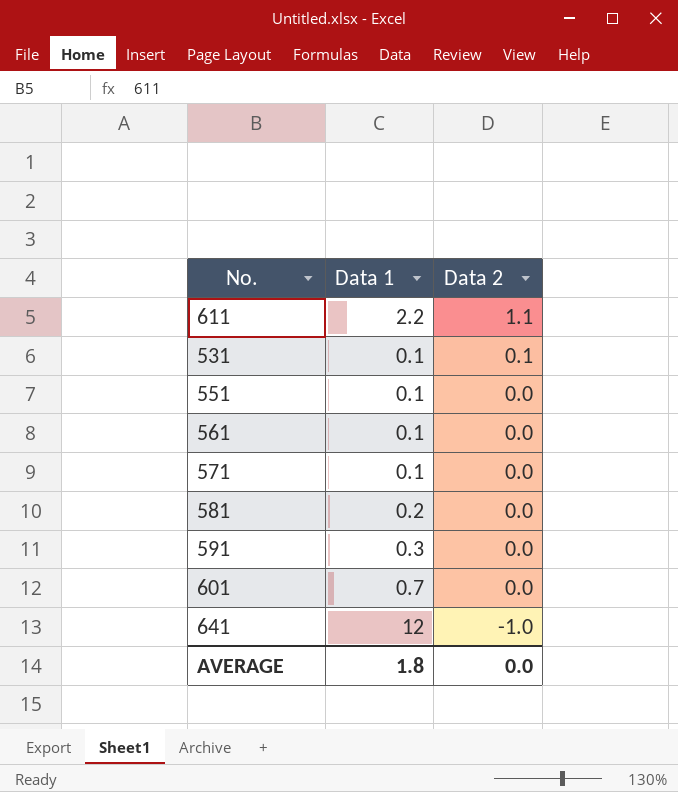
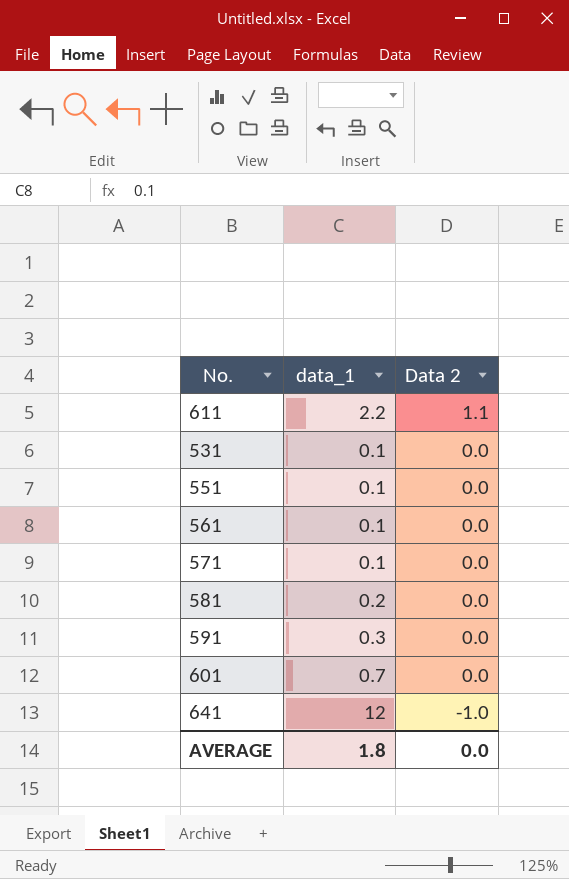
column name: Data 1 -> data_1
531 | Data 2: 0.1 -> 0.0

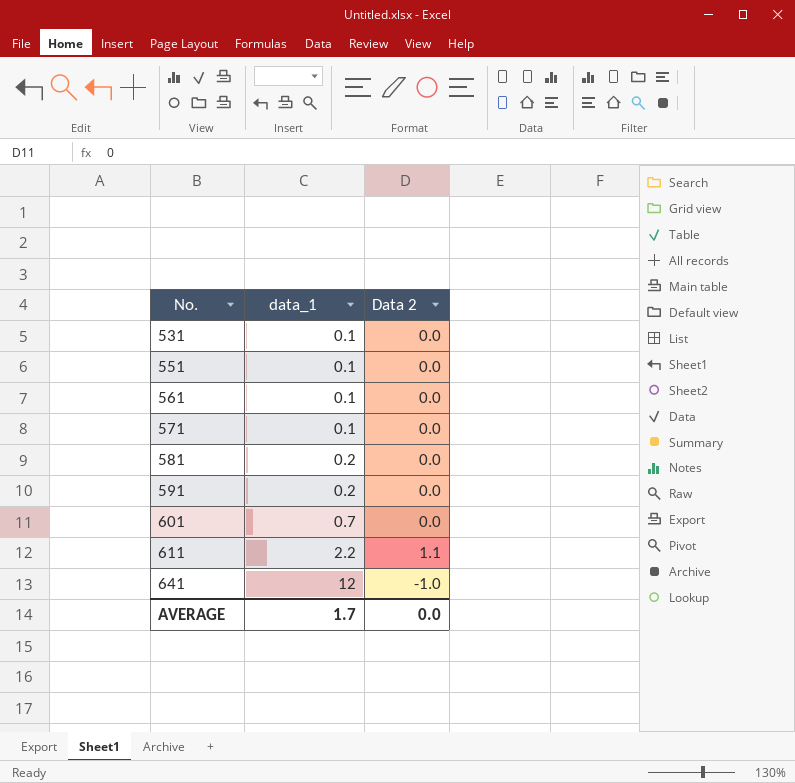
row order: Data 2 descending -> No. ascending
591 | data_1: 0.3 -> 0.2
AVERAGE | data_1: 1.8 -> 1.7

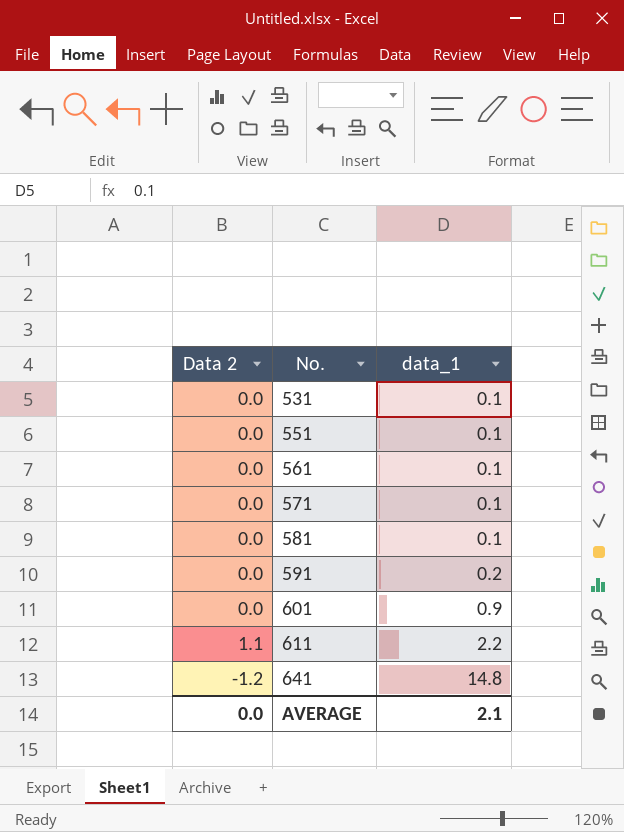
column Data 2 | position: 3 -> 1
581 | data_1: 0.2 -> 0.1
601 | data_1: 0.7 -> 0.9
641 | Data 2: -1.0 -> -1.2
641 | data_1: 12 -> 14.8
AVERAGE | data_1: 1.7 -> 2.1

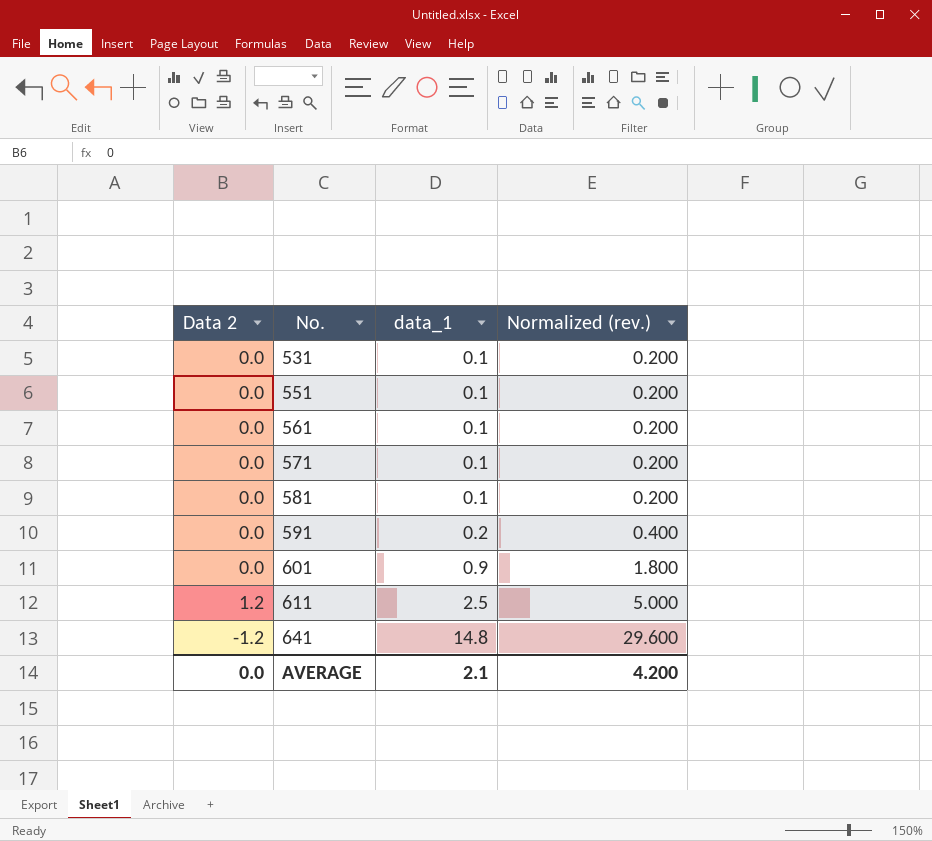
column Normalized (rev.) | formula: none -> [data_1] * 2
611 | Data 2: 1.1 -> 1.2
611 | data_1: 2.2 -> 2.5

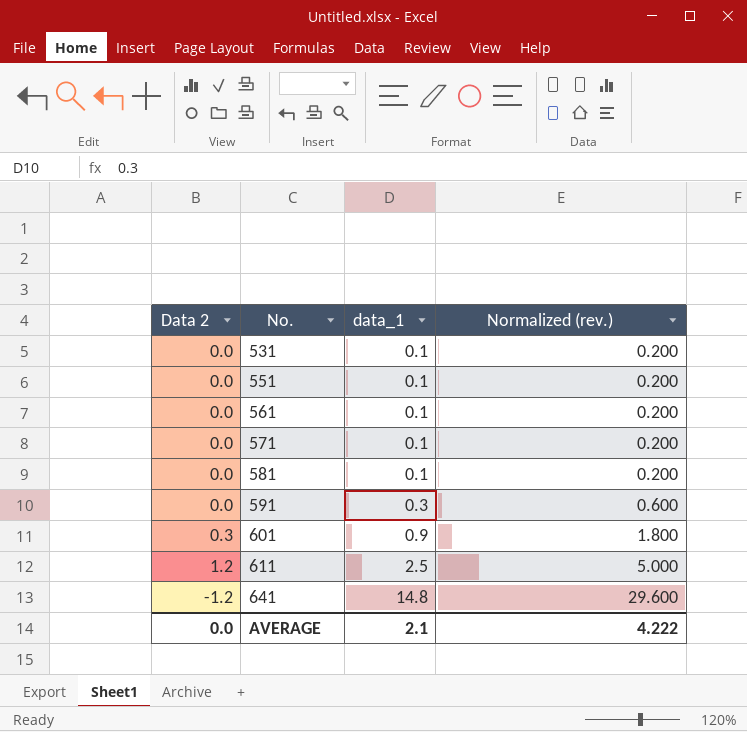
591 | data_1: 0.2 -> 0.3
591 | Normalized (rev.): 0.400 -> 0.600
601 | Data 2: 0.0 -> 0.3
AVERAGE | Normalized (rev.): 4.200 -> 4.222

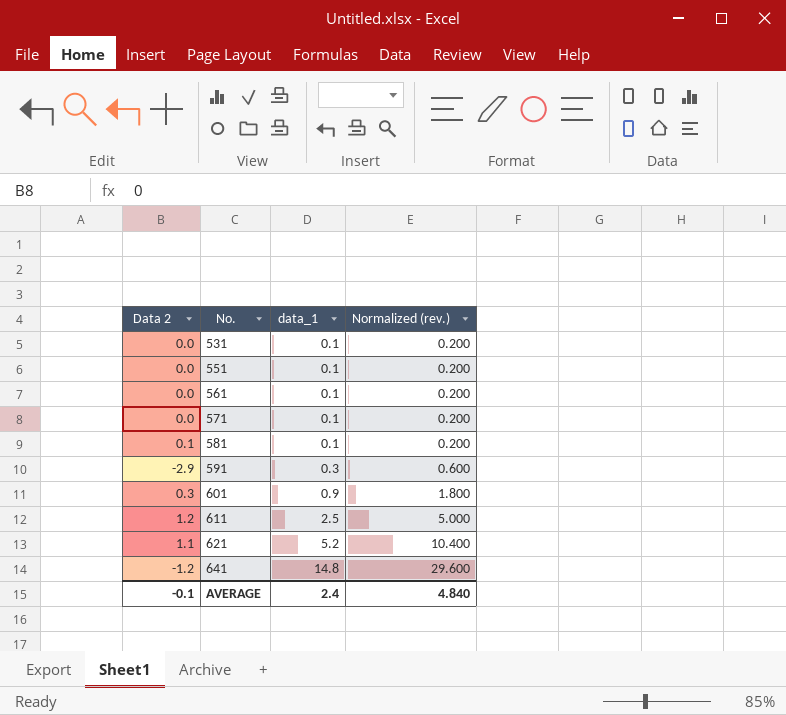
581 | Data 2: 0.0 -> 0.1
591 | Data 2: 0.0 -> -2.9
row 621: none -> 1.1 | 5.2 | 10.400
AVERAGE | Data 2: 0.0 -> -0.1
AVERAGE | data_1: 2.1 -> 2.4
AVERAGE | Normalized (rev.): 4.222 -> 4.840

